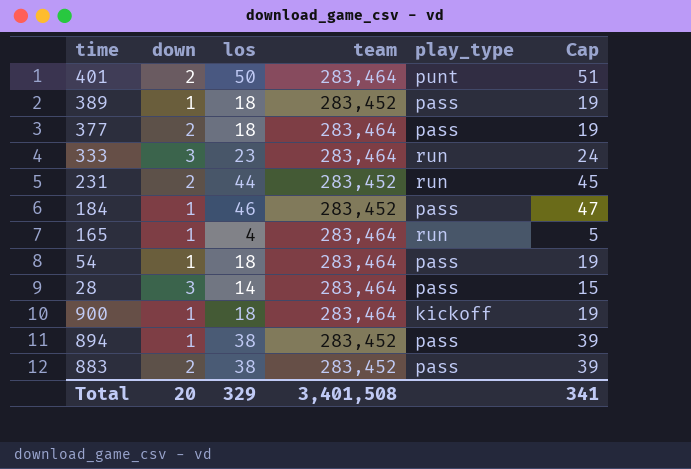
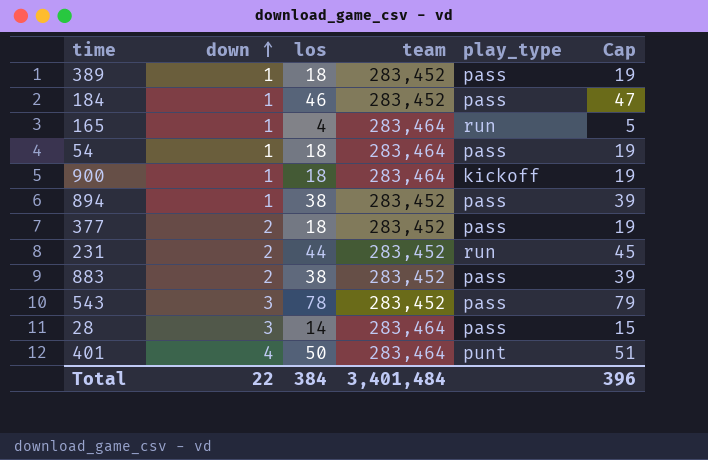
row order: none -> down ascending
row 333: 3 | 23 | 283,464 | run | 24 -> none
377 | team: 283,464 -> 283,452
row 543: none -> 3 | 78 | 283,452 | pass | 79
401 | down: 2 -> 4
Total | down: 20 -> 22
Total | los: 329 -> 384
Total | team: 3,401,508 -> 3,401,484
Total | Cap: 341 -> 396

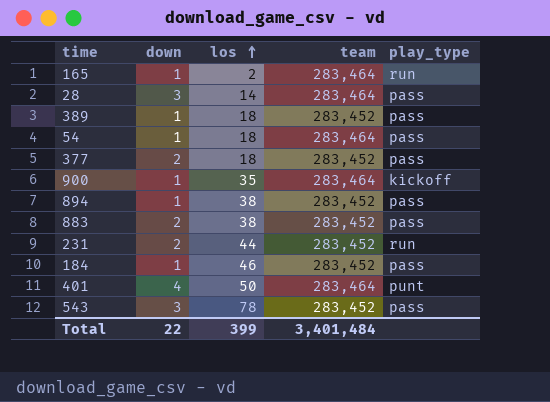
row order: down ascending -> los ascending
column Cap | formula: [los] + 1 -> none
165 | los: 4 -> 2
900 | los: 18 -> 35
Total | los: 384 -> 399

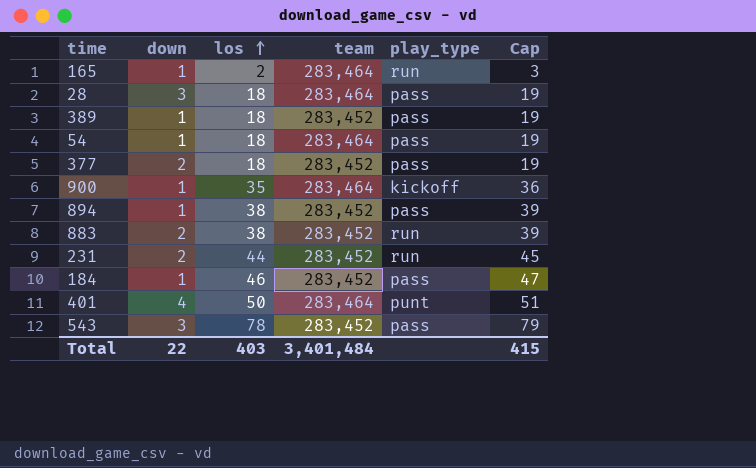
column Cap | formula: none -> [los] + 1
28 | los: 14 -> 18
883 | play_type: pass -> run
Total | los: 399 -> 403

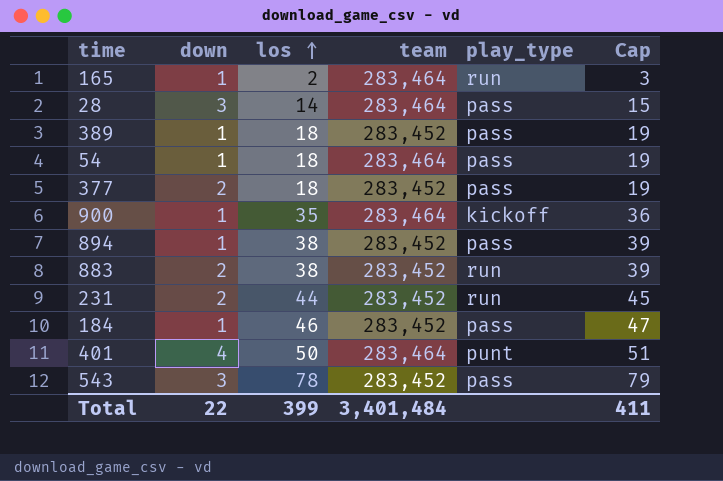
28 | los: 18 -> 14
28 | Cap: 19 -> 15
Total | los: 403 -> 399
Total | Cap: 415 -> 411

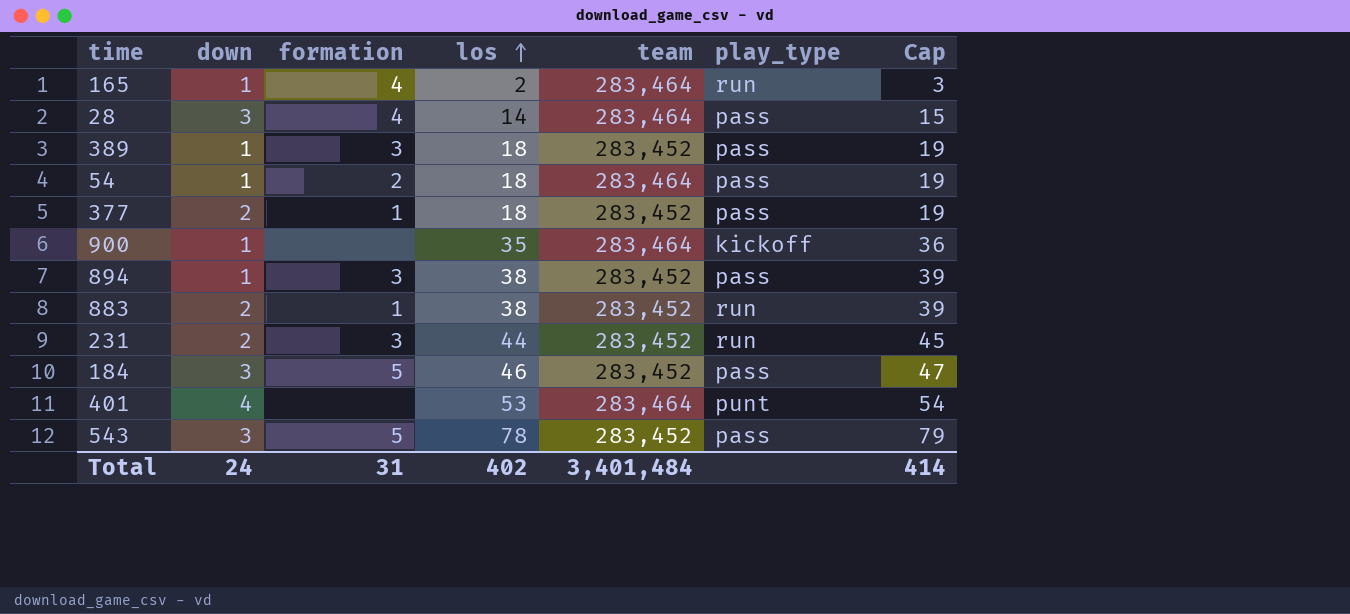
column formation | position: none -> 3
184 | down: 1 -> 3
401 | los: 50 -> 53
401 | Cap: 51 -> 54
Total | down: 22 -> 24
Total | los: 399 -> 402
Total | Cap: 411 -> 414

